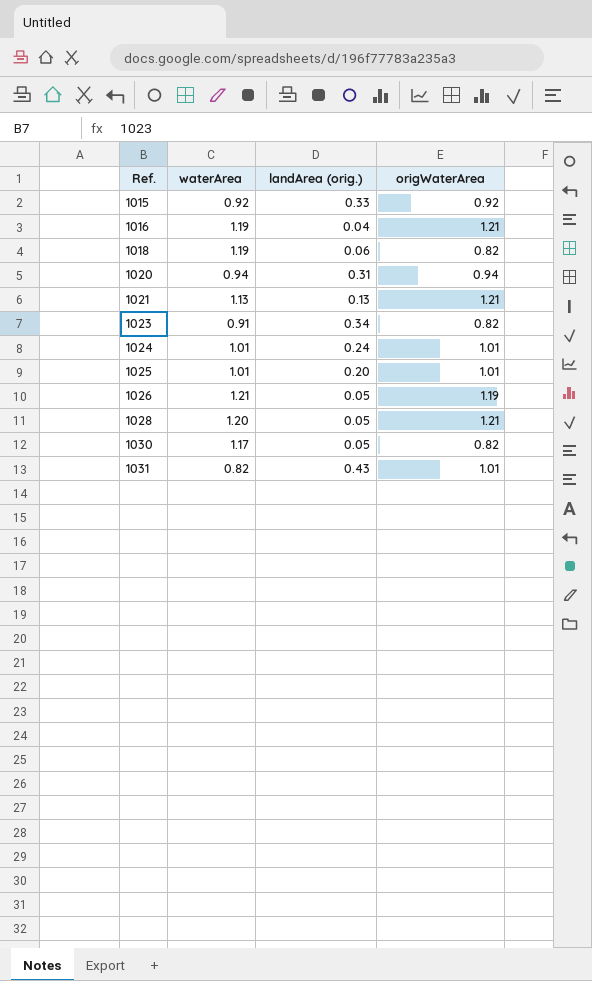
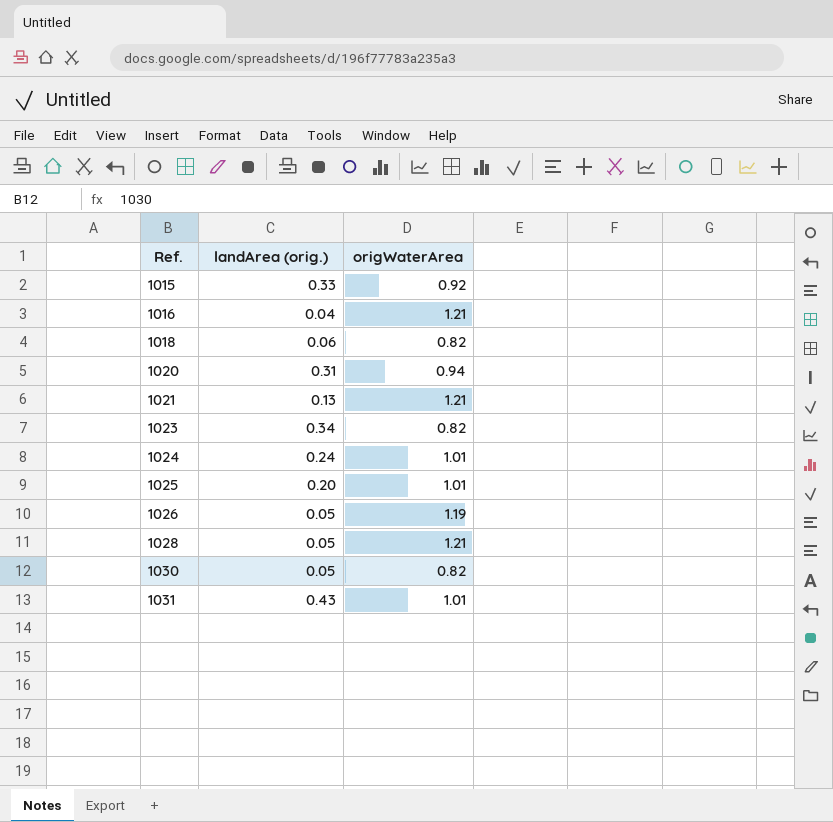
column waterArea | position: 2 -> none

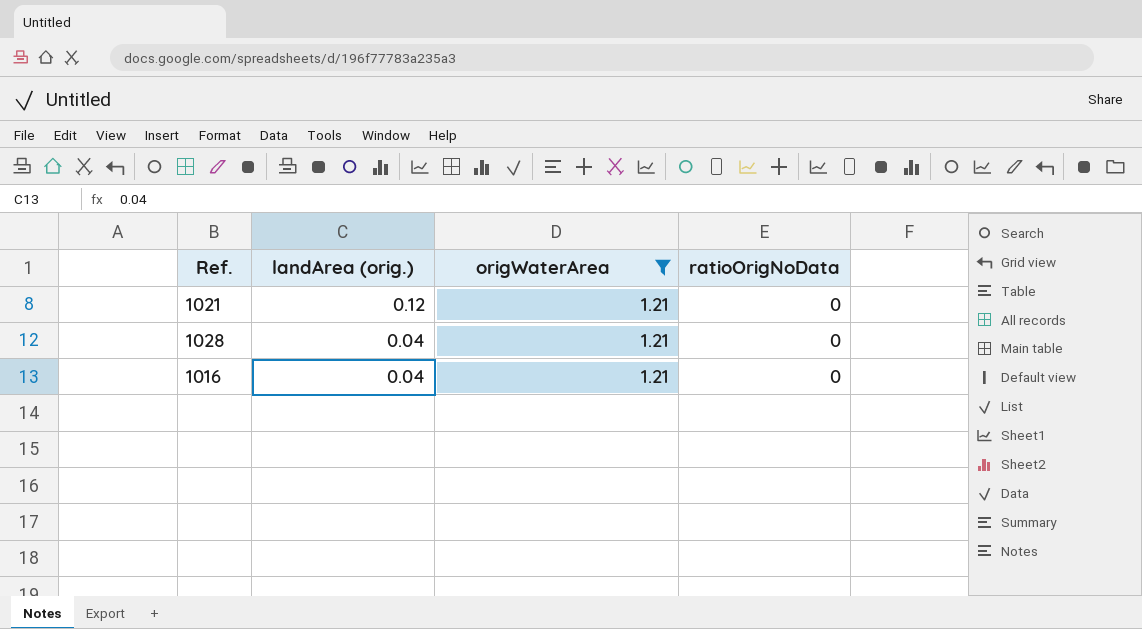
filter: none -> origWaterArea = 1.21
row order: Ref. ascending -> landArea (orig.) descending
column ratioOrigNoData | position: none -> 4
1021 | landArea (orig.): 0.13 -> 0.12
1028 | landArea (orig.): 0.05 -> 0.04

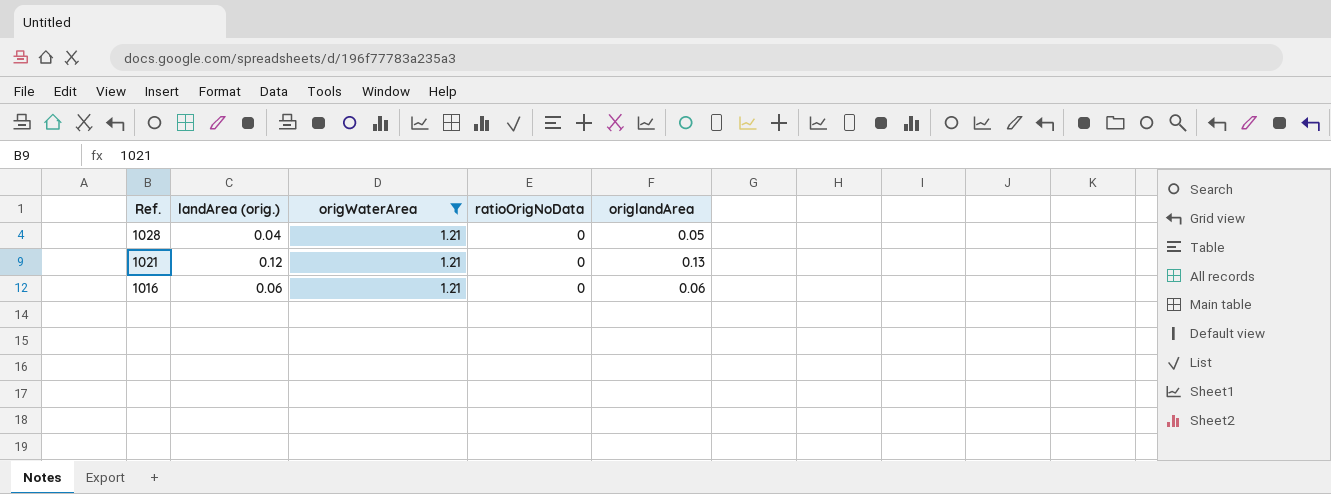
row order: landArea (orig.) descending -> Ref. descending
column origlandArea | position: none -> 5
1016 | landArea (orig.): 0.04 -> 0.06

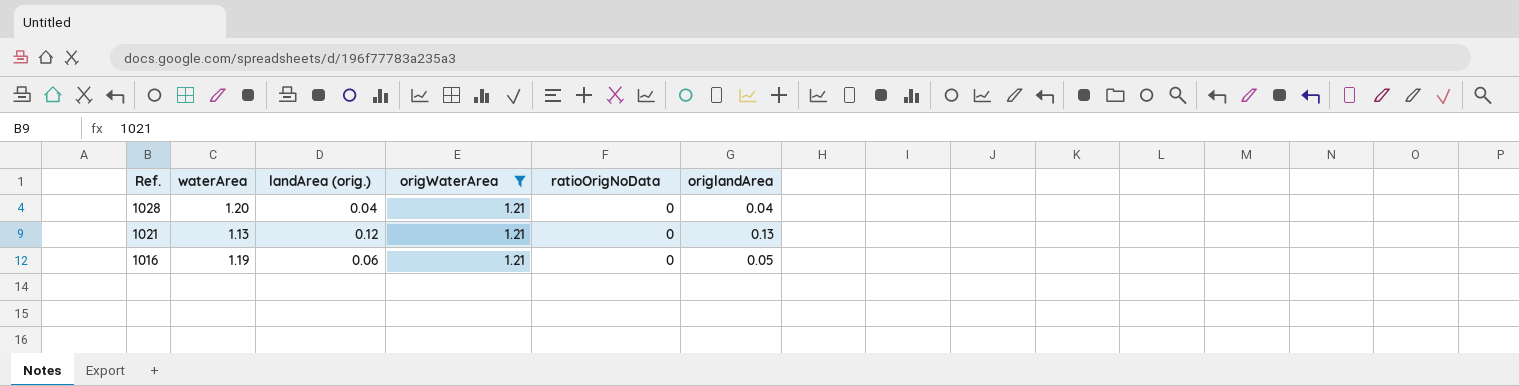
column waterArea | position: none -> 2
1028 | origlandArea: 0.05 -> 0.04
1016 | origlandArea: 0.06 -> 0.05

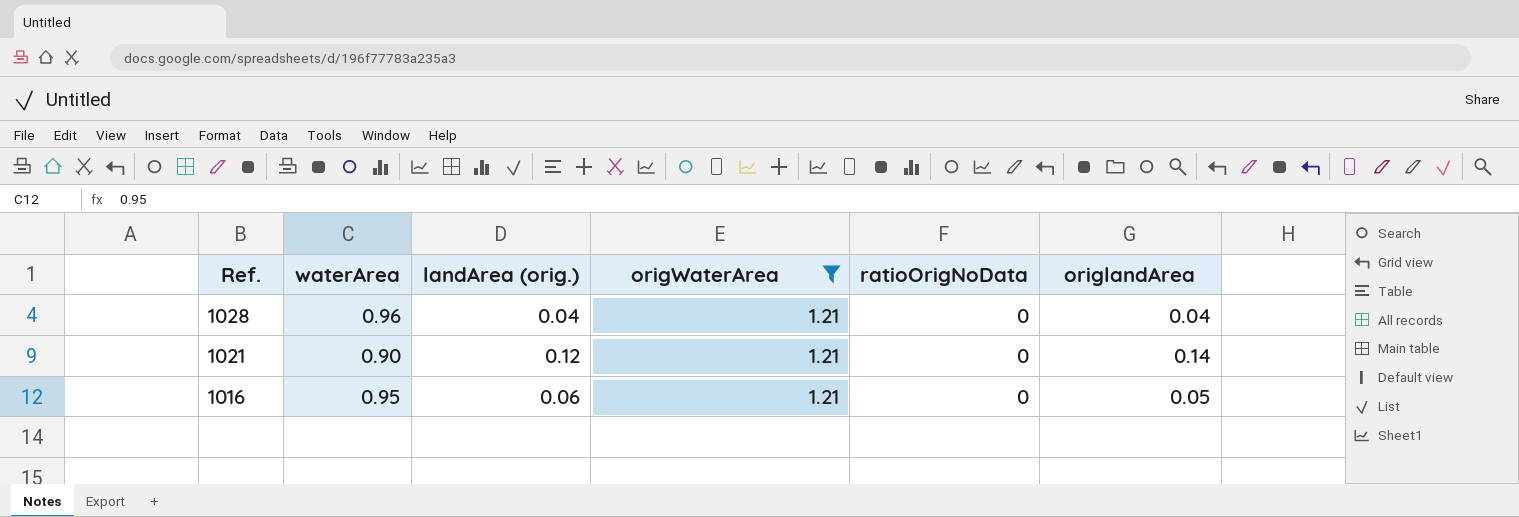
1028 | waterArea: 1.20 -> 0.96
1021 | waterArea: 1.13 -> 0.90
1021 | origlandArea: 0.13 -> 0.14
1016 | waterArea: 1.19 -> 0.95

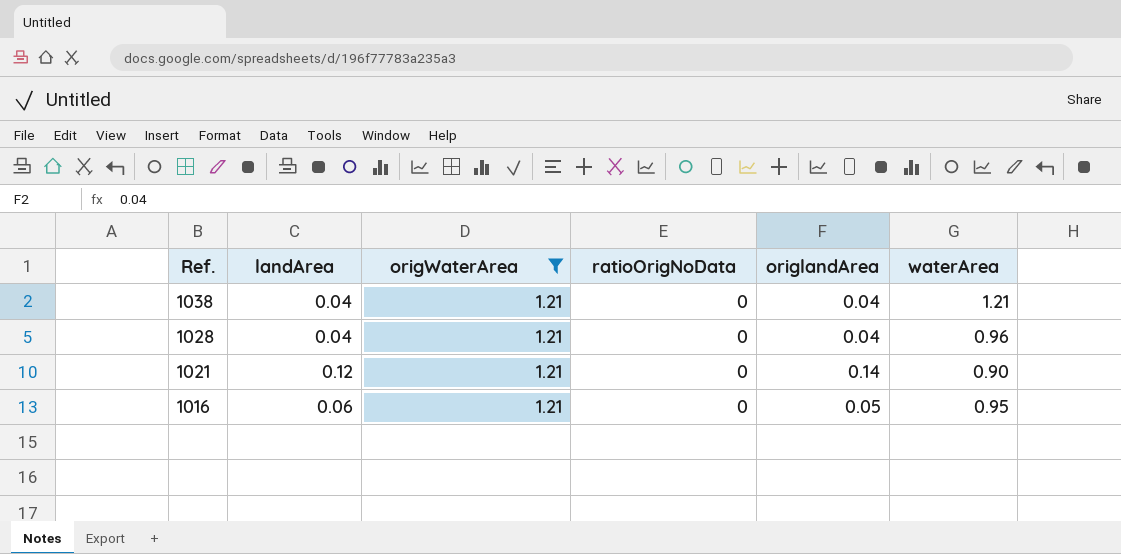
column name: landArea (orig.) -> landArea
column waterArea | position: 2 -> 6
row 1038: none -> 0.04 | 1.21 | 0 | 0.04 | 1.21

